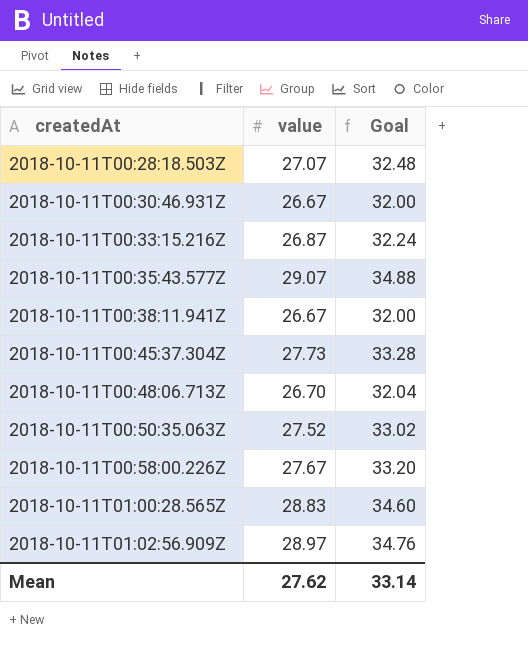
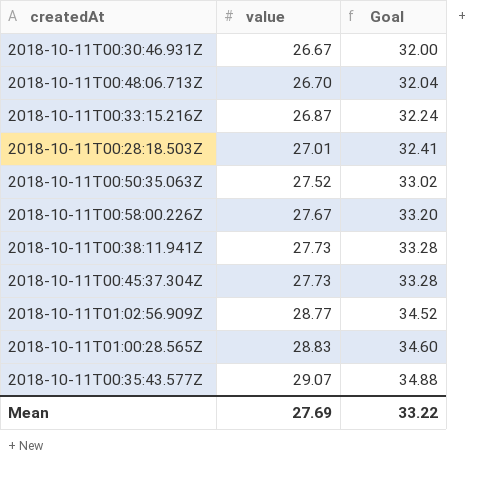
row order: createdAt ascending -> value ascending
2018-10-11T00:28:18.503Z | value: 27.07 -> 27.01
2018-10-11T00:28:18.503Z | Goal: 32.48 -> 32.41
2018-10-11T00:38:11.941Z | value: 26.67 -> 27.73
2018-10-11T00:38:11.941Z | Goal: 32.00 -> 33.28
2018-10-11T01:02:56.909Z | value: 28.97 -> 28.77
2018-10-11T01:02:56.909Z | Goal: 34.76 -> 34.52
Mean | value: 27.62 -> 27.69
Mean | Goal: 33.14 -> 33.22

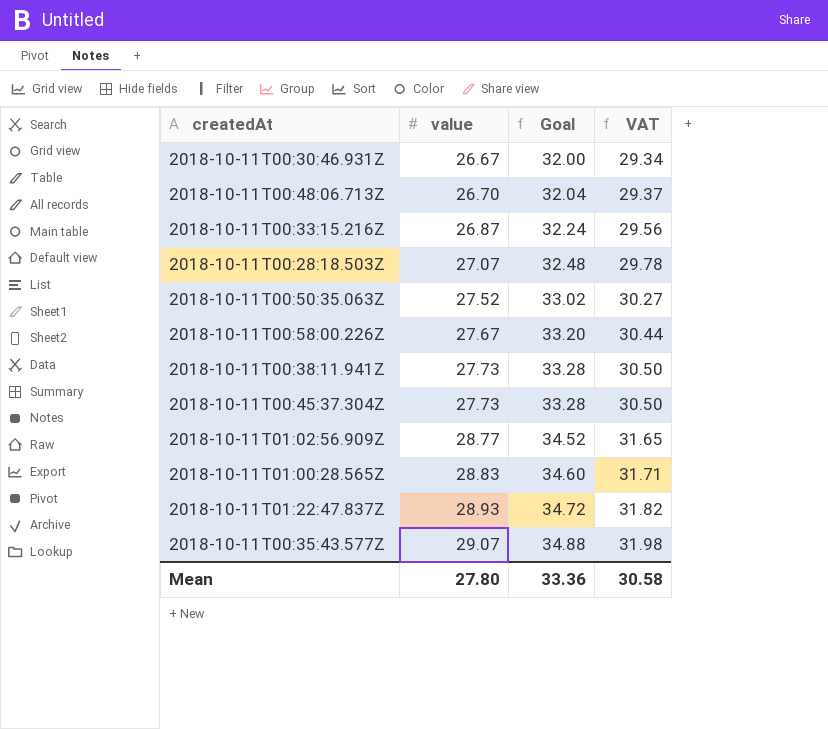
column VAT | formula: none -> [value] * 1.1
2018-10-11T00:28:18.503Z | value: 27.01 -> 27.07
2018-10-11T00:28:18.503Z | Goal: 32.41 -> 32.48
row 2018-10-11T01:22:47.837Z: none -> 28.93 | 34.72 | 31.82
Mean | value: 27.69 -> 27.80
Mean | Goal: 33.22 -> 33.36

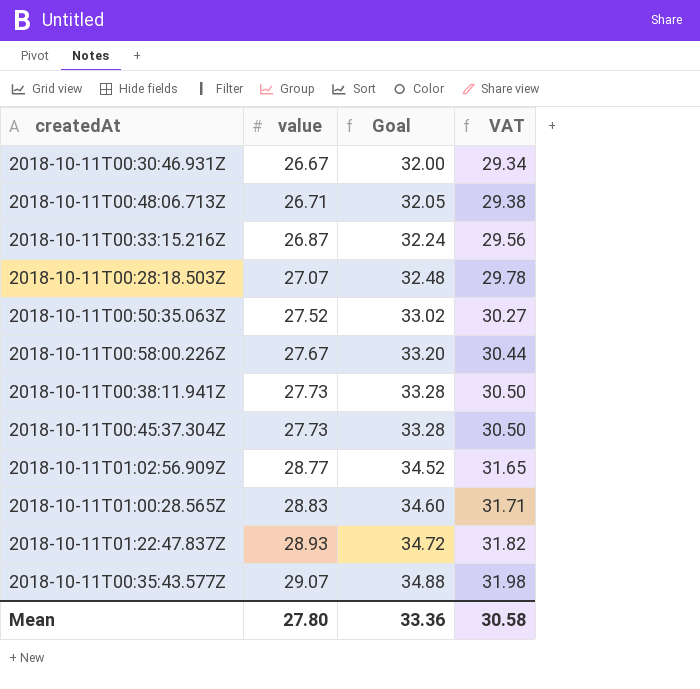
2018-10-11T00:48:06.713Z | value: 26.70 -> 26.71
2018-10-11T00:48:06.713Z | Goal: 32.04 -> 32.05
2018-10-11T00:48:06.713Z | VAT: 29.37 -> 29.38

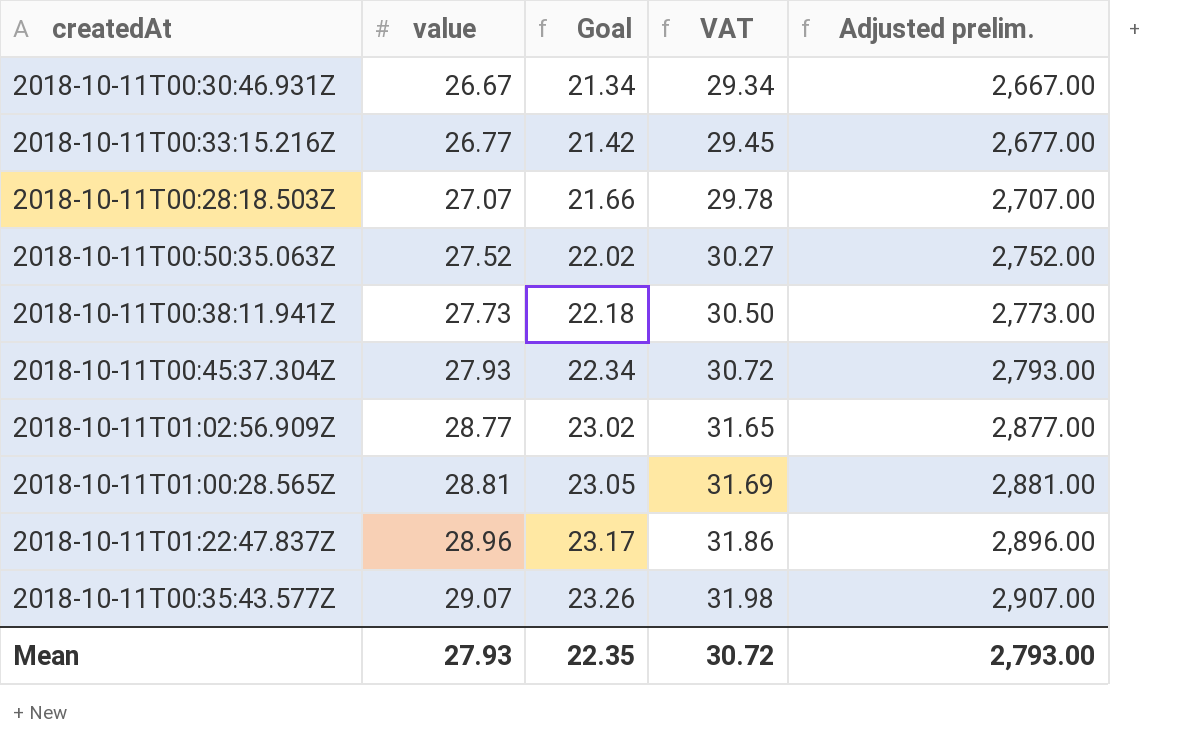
column Goal | formula: [value] * 1.2 -> [value] * 0.8
column Adjusted prelim. | formula: none -> [value] * 100
row 2018-10-11T00:48:06.713Z: 26.71 | 32.05 | 29.38 -> none
row 2018-10-11T00:58:00.226Z: 27.67 | 33.20 | 30.44 -> none
2018-10-11T00:33:15.216Z | value: 26.87 -> 26.77
2018-10-11T00:33:15.216Z | VAT: 29.56 -> 29.45
2018-10-11T00:45:37.304Z | value: 27.73 -> 27.93
2018-10-11T00:45:37.304Z | VAT: 30.50 -> 30.72
2018-10-11T01:00:28.565Z | value: 28.83 -> 28.81
2018-10-11T01:00:28.565Z | VAT: 31.71 -> 31.69
2018-10-11T01:22:47.837Z | value: 28.93 -> 28.96
2018-10-11T01:22:47.837Z | VAT: 31.82 -> 31.86
Mean | value: 27.80 -> 27.93
Mean | Goal: 33.36 -> 22.35
Mean | VAT: 30.58 -> 30.72

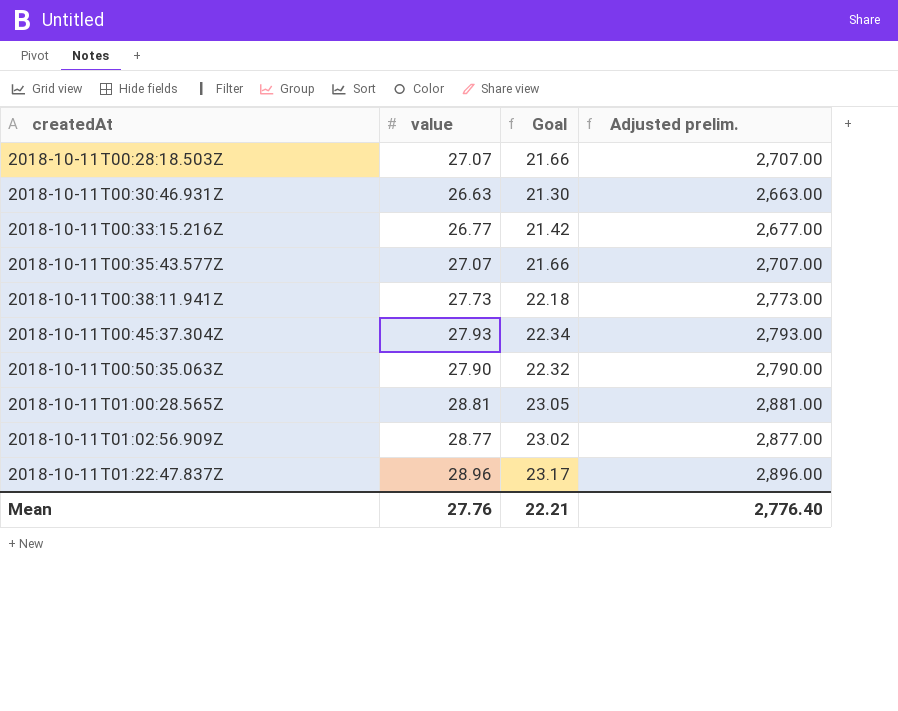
row order: value ascending -> createdAt ascending
column VAT | formula: [value] * 1.1 -> none
2018-10-11T00:30:46.931Z | value: 26.67 -> 26.63
2018-10-11T00:30:46.931Z | Goal: 21.34 -> 21.30
2018-10-11T00:30:46.931Z | Adjusted prelim.: 2,667.00 -> 2,663.00
2018-10-11T00:35:43.577Z | value: 29.07 -> 27.07
2018-10-11T00:35:43.577Z | Goal: 23.26 -> 21.66
2018-10-11T00:35:43.577Z | Adjusted prelim.: 2,907.00 -> 2,707.00
2018-10-11T00:50:35.063Z | value: 27.52 -> 27.90
2018-10-11T00:50:35.063Z | Goal: 22.02 -> 22.32
2018-10-11T00:50:35.063Z | Adjusted prelim.: 2,752.00 -> 2,790.00
Mean | value: 27.93 -> 27.76
Mean | Goal: 22.35 -> 22.21
Mean | Adjusted prelim.: 2,793.00 -> 2,776.40

